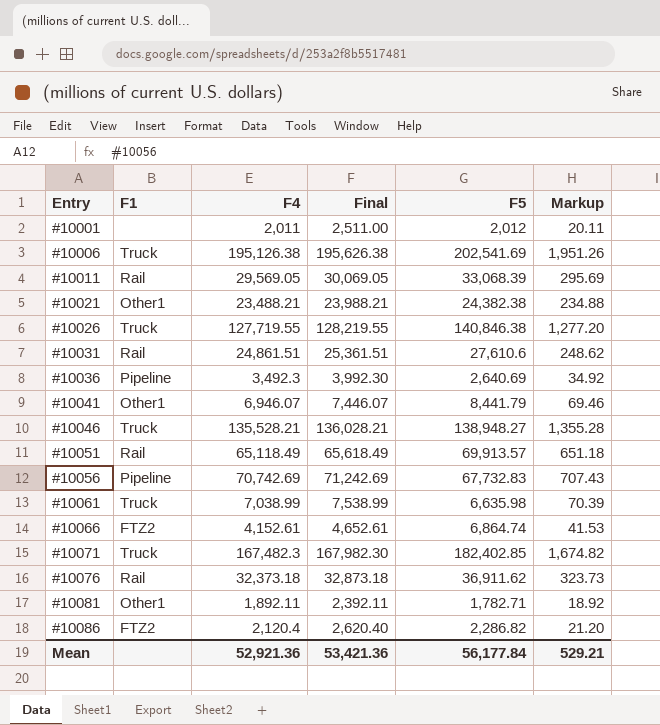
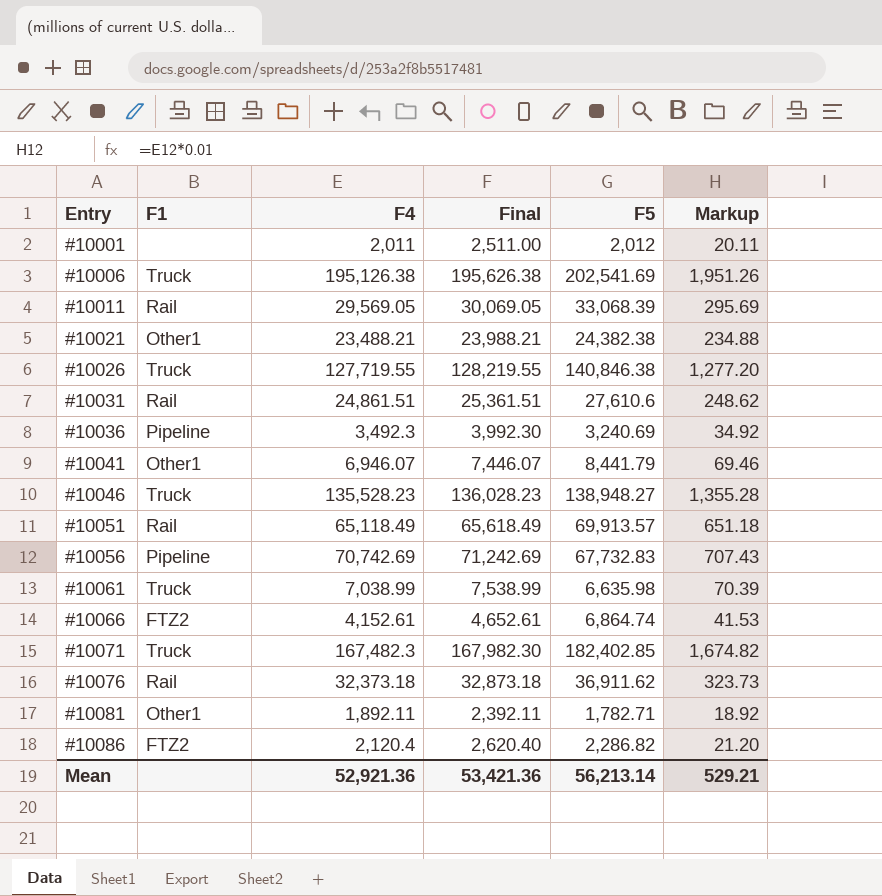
#10036 | F5: 2,640.69 -> 3,240.69
#10046 | F4: 135,528.21 -> 135,528.23
#10046 | Final: 136,028.21 -> 136,028.23
Mean | F5: 56,177.84 -> 56,213.14

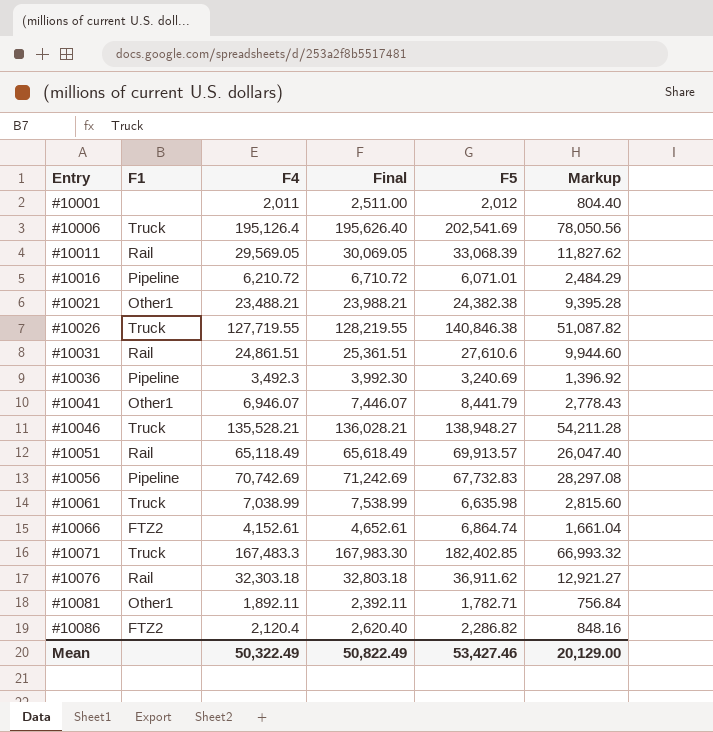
column Markup | formula: [F4] * 0.01 -> [F4] * 0.4
#10006 | F4: 195,126.38 -> 195,126.4
#10006 | Final: 195,626.38 -> 195,626.40
row #10016: none -> Pipeline | 6,210.72 | 6,710.72 | 6,071.01 | 2,484.29
#10046 | F4: 135,528.23 -> 135,528.21
#10046 | Final: 136,028.23 -> 136,028.21
#10071 | F4: 167,482.3 -> 167,483.3
#10071 | Final: 167,982.30 -> 167,983.30
#10076 | F4: 32,373.18 -> 32,303.18
#10076 | Final: 32,873.18 -> 32,803.18
Mean | F4: 52,921.36 -> 50,322.49
Mean | Final: 53,421.36 -> 50,822.49
Mean | F5: 56,213.14 -> 53,427.46
Mean | Markup: 529.21 -> 20,129.00

